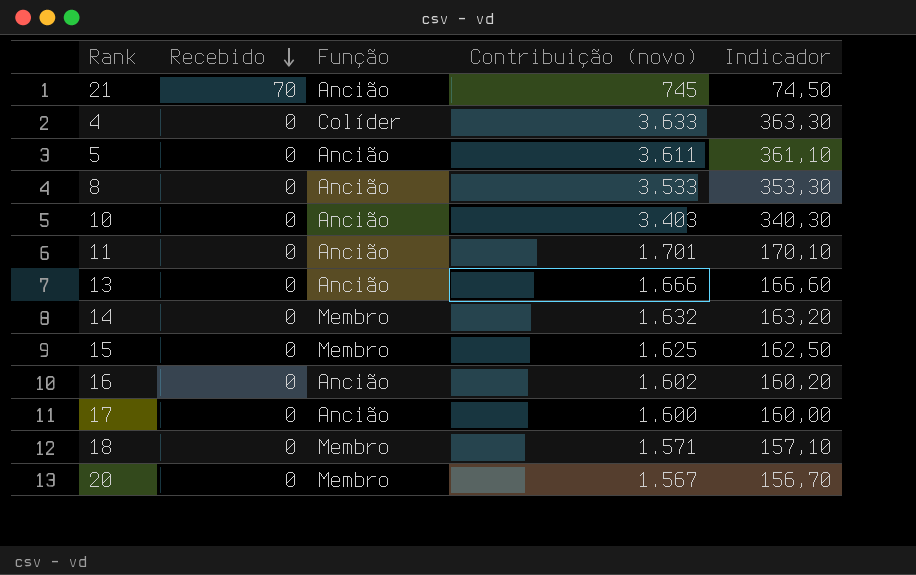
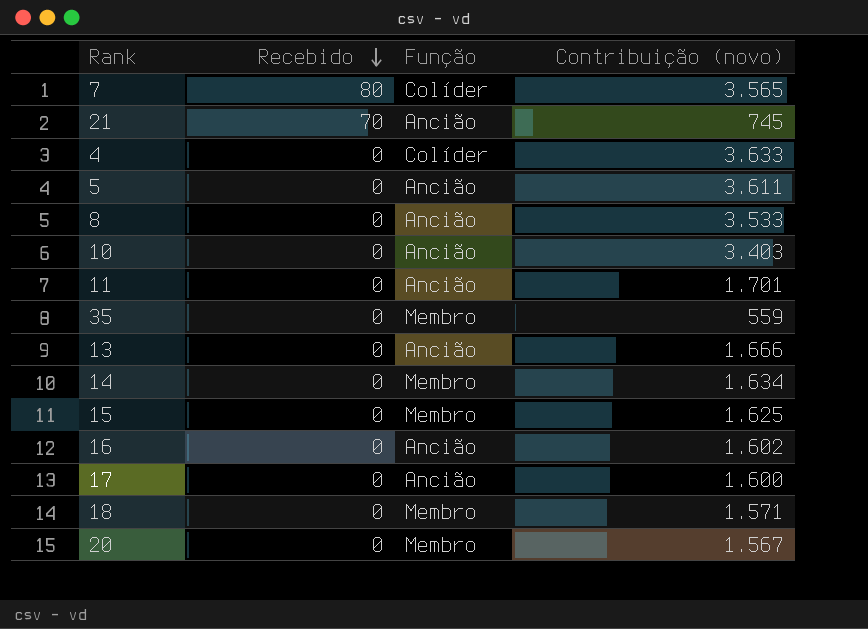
column Indicador | formula: [Contribuição (novo)] * 0,1 -> none
row 7: none -> 80 | Colíder | 3.565
row 35: none -> 0 | Membro | 559
14 | Contribuição (novo): 1.632 -> 1.634

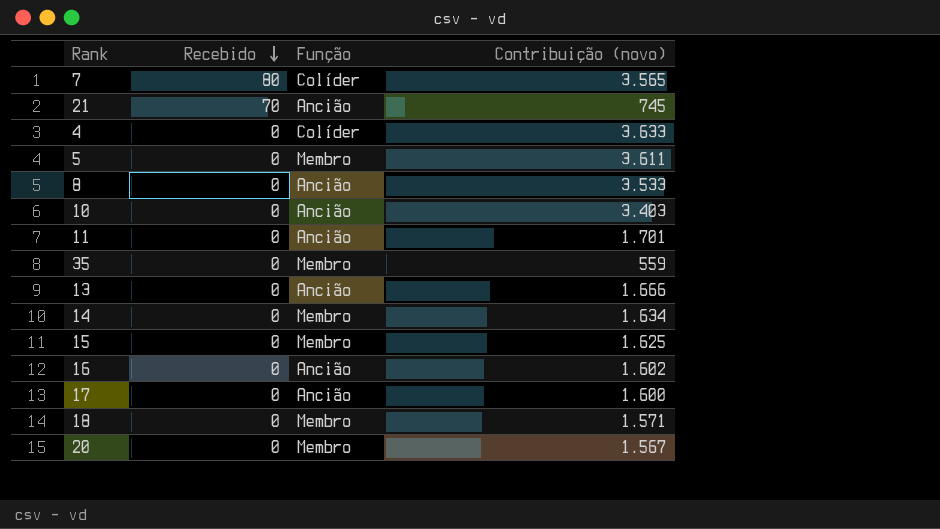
5 | Função: Ancião -> Membro

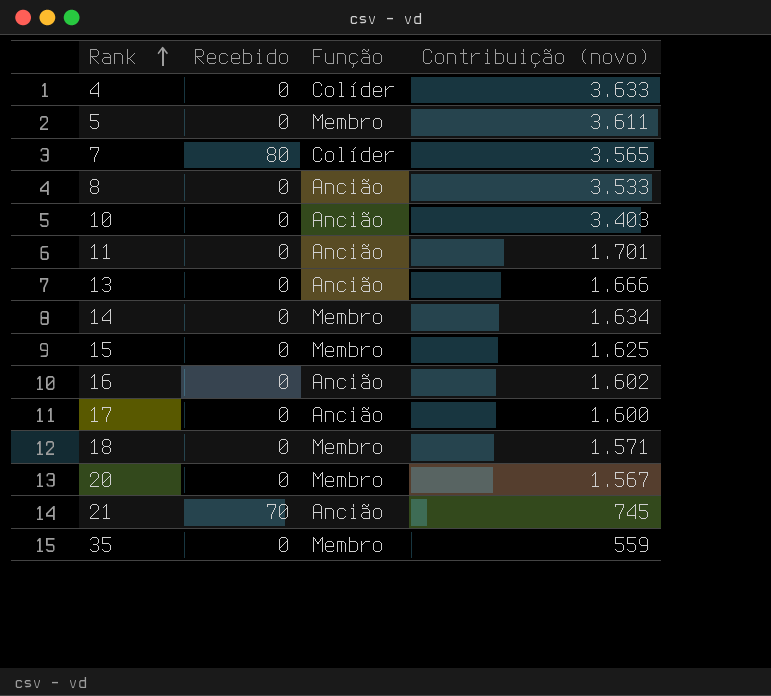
row order: Recebido descending -> Rank ascending

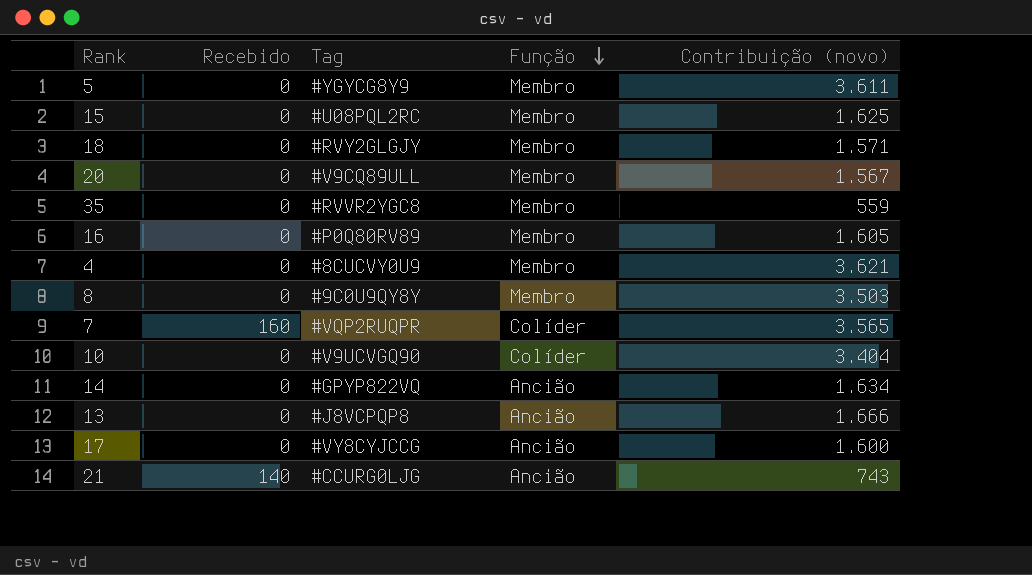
row order: Rank ascending -> Função descending
column Tag | position: none -> 3
row 11: 0 | Ancião | 1.701 -> none
16 | Função: Ancião -> Membro
16 | Contribuição (novo): 1.602 -> 1.605
4 | Função: Colíder -> Membro
4 | Contribuição (novo): 3.633 -> 3.621
8 | Função: Ancião -> Membro
8 | Contribuição (novo): 3.533 -> 3.503
7 | Recebido: 80 -> 160
10 | Função: Ancião -> Colíder
10 | Contribuição (novo): 3.403 -> 3.404
14 | Função: Membro -> Ancião
21 | Recebido: 70 -> 140
21 | Contribuição (novo): 745 -> 743

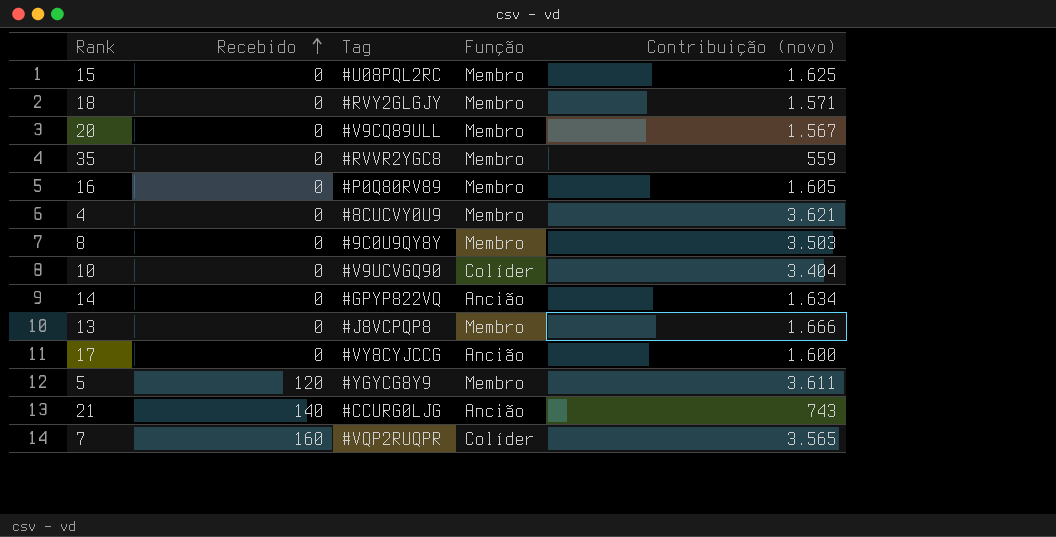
row order: Função descending -> Recebido ascending
13 | Função: Ancião -> Membro
5 | Recebido: 0 -> 120

